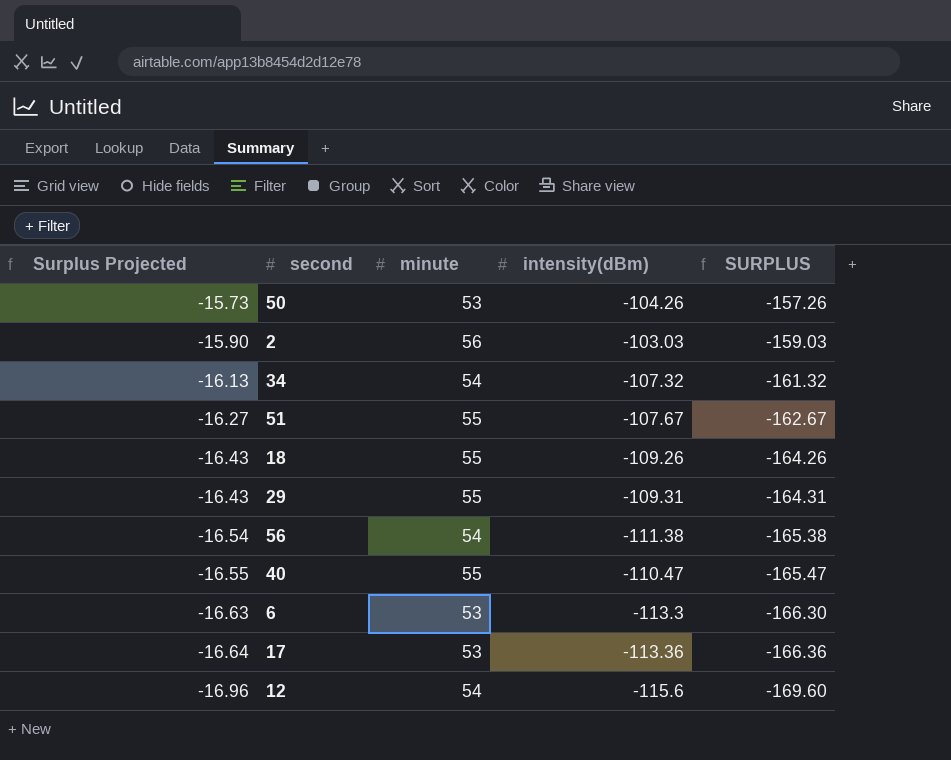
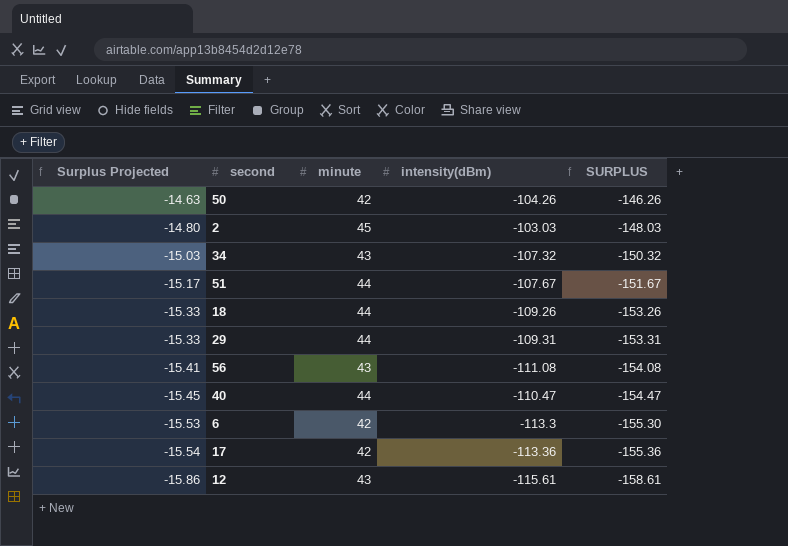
50 | Surplus Projected: -15.73 -> -14.63
50 | minute: 53 -> 42
50 | SURPLUS: -157.26 -> -146.26
2 | Surplus Projected: -15.90 -> -14.80
2 | minute: 56 -> 45
2 | SURPLUS: -159.03 -> -148.03
34 | Surplus Projected: -16.13 -> -15.03
34 | minute: 54 -> 43
34 | SURPLUS: -161.32 -> -150.32
51 | Surplus Projected: -16.27 -> -15.17
51 | minute: 55 -> 44
51 | SURPLUS: -162.67 -> -151.67
18 | Surplus Projected: -16.43 -> -15.33
18 | minute: 55 -> 44
18 | SURPLUS: -164.26 -> -153.26
29 | Surplus Projected: -16.43 -> -15.33
29 | minute: 55 -> 44
29 | SURPLUS: -164.31 -> -153.31
56 | Surplus Projected: -16.54 -> -15.41
56 | minute: 54 -> 43
56 | intensity(dBm): -111.38 -> -111.08
56 | SURPLUS: -165.38 -> -154.08
40 | Surplus Projected: -16.55 -> -15.45
40 | minute: 55 -> 44
40 | SURPLUS: -165.47 -> -154.47
6 | Surplus Projected: -16.63 -> -15.53
6 | minute: 53 -> 42
6 | SURPLUS: -166.30 -> -155.30
17 | Surplus Projected: -16.64 -> -15.54
17 | minute: 53 -> 42
17 | SURPLUS: -166.36 -> -155.36
12 | Surplus Projected: -16.96 -> -15.86
12 | minute: 54 -> 43
12 | intensity(dBm): -115.6 -> -115.61
12 | SURPLUS: -169.60 -> -158.61

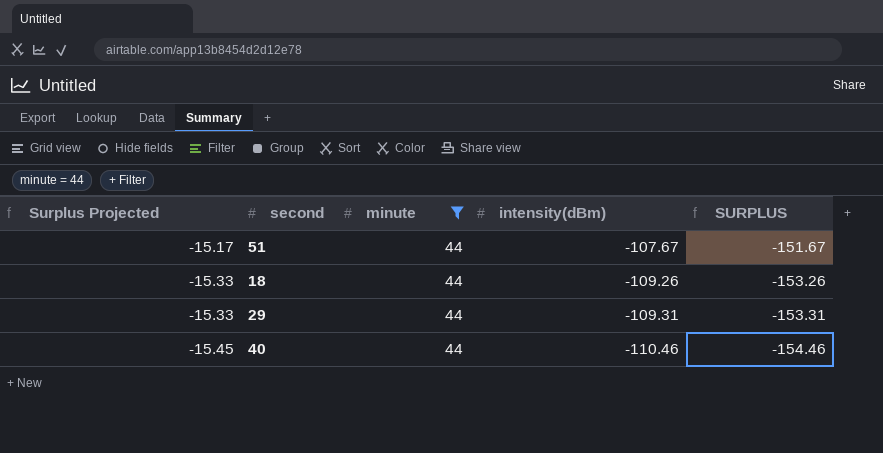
filter: none -> minute = 44
40 | intensity(dBm): -110.47 -> -110.46
40 | SURPLUS: -154.47 -> -154.46

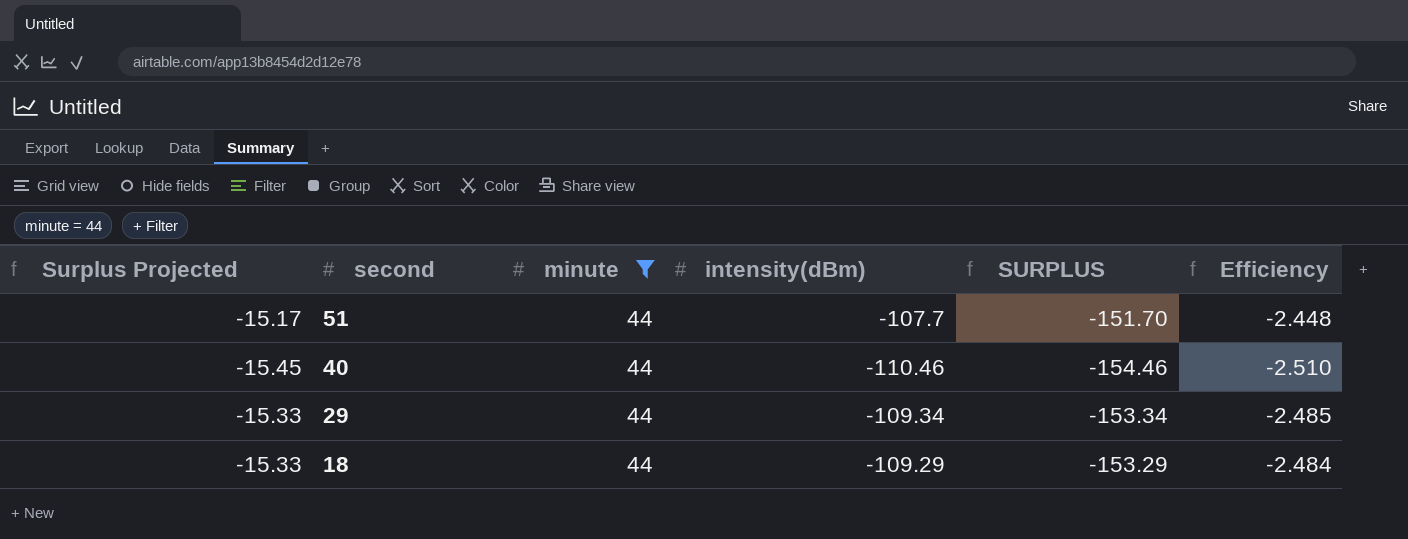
row order: Surplus Projected descending -> second descending
column Efficiency | formula: none -> [intensity(dBm)] / [minute]
51 | intensity(dBm): -107.67 -> -107.7
51 | SURPLUS: -151.67 -> -151.70
29 | intensity(dBm): -109.31 -> -109.34
29 | SURPLUS: -153.31 -> -153.34
18 | intensity(dBm): -109.26 -> -109.29
18 | SURPLUS: -153.26 -> -153.29

